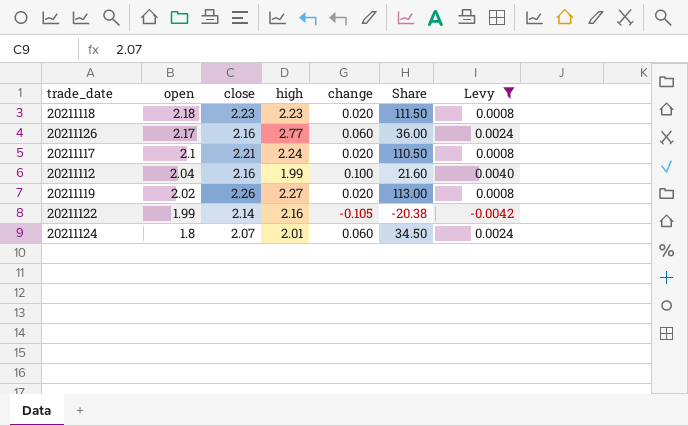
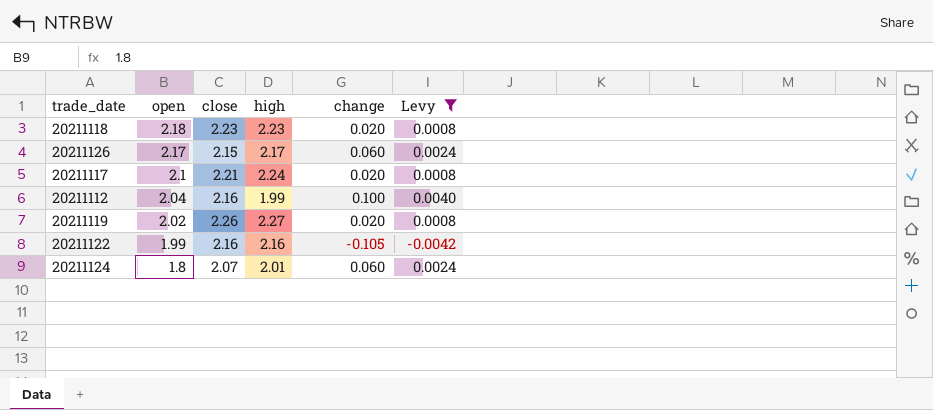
column Share | formula: [close] / [change] -> none
20211126 | close: 2.16 -> 2.15
20211126 | high: 2.77 -> 2.17
20211122 | close: 2.14 -> 2.16

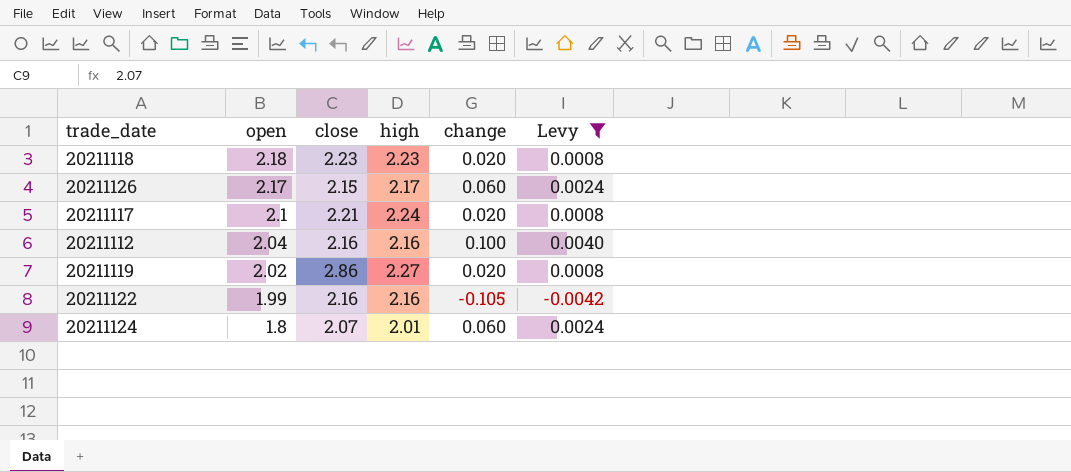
20211112 | high: 1.99 -> 2.16
20211119 | close: 2.26 -> 2.86

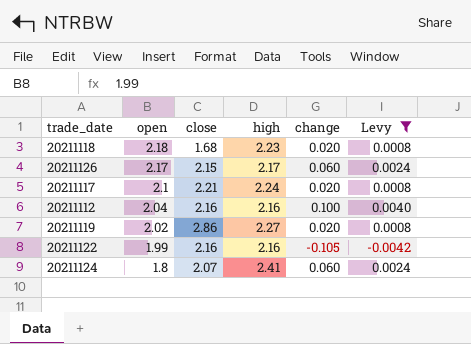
20211118 | close: 2.23 -> 1.68
20211124 | high: 2.01 -> 2.41

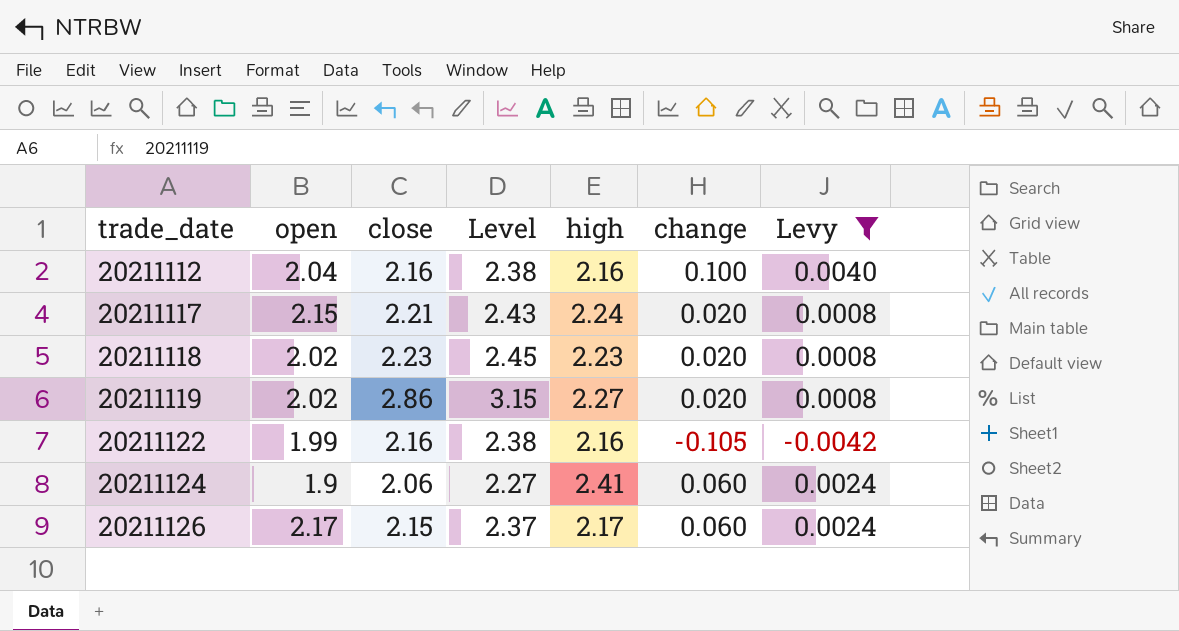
row order: open descending -> trade_date ascending
column Level | formula: none -> [close] * 1.1
20211117 | open: 2.1 -> 2.15
20211118 | open: 2.18 -> 2.02
20211118 | close: 1.68 -> 2.23
20211124 | open: 1.8 -> 1.9
20211124 | close: 2.07 -> 2.06

